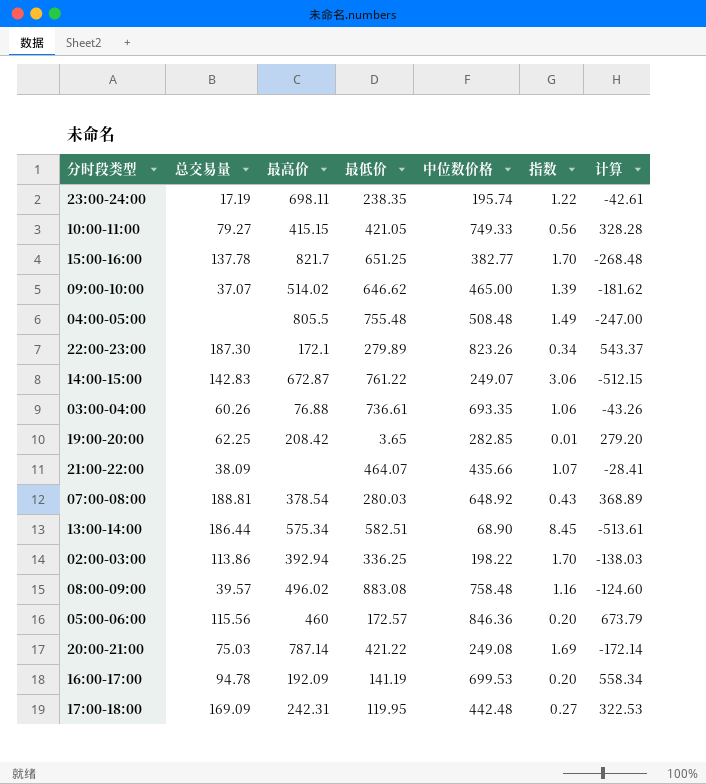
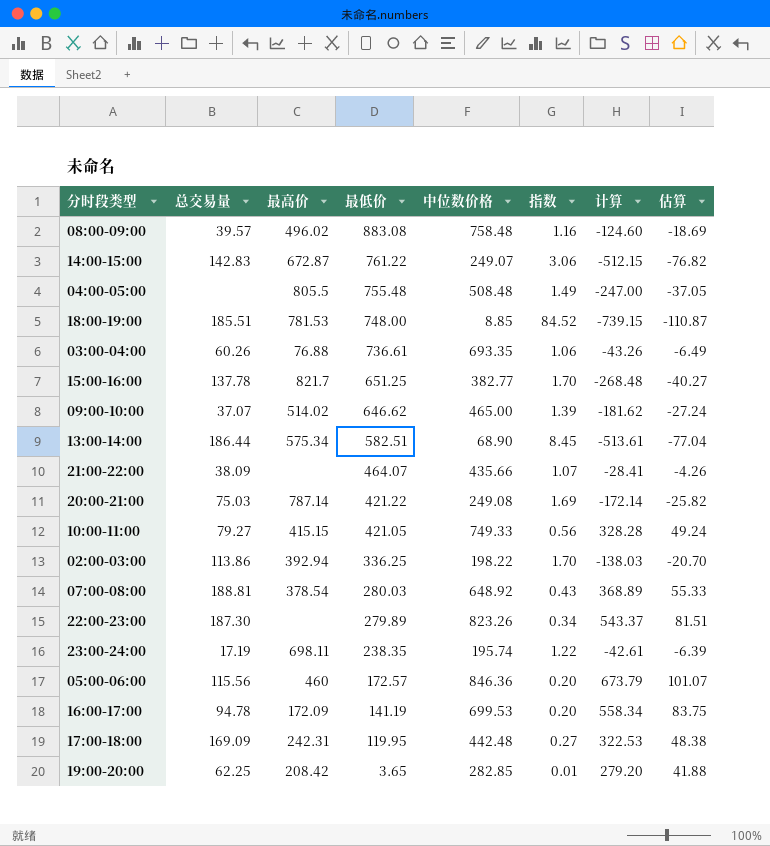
row order: none -> 最低价 descending
column 估算 | formula: none -> [计算] * 0.15
row 18:00-19:00: none -> 185.51 | 781.53 | 748.00 | 8.85 | 84.52 | -739.15 | -110.87
22:00-23:00 | 最高价: 172.1 -> none
16:00-17:00 | 最高价: 192.09 -> 172.09

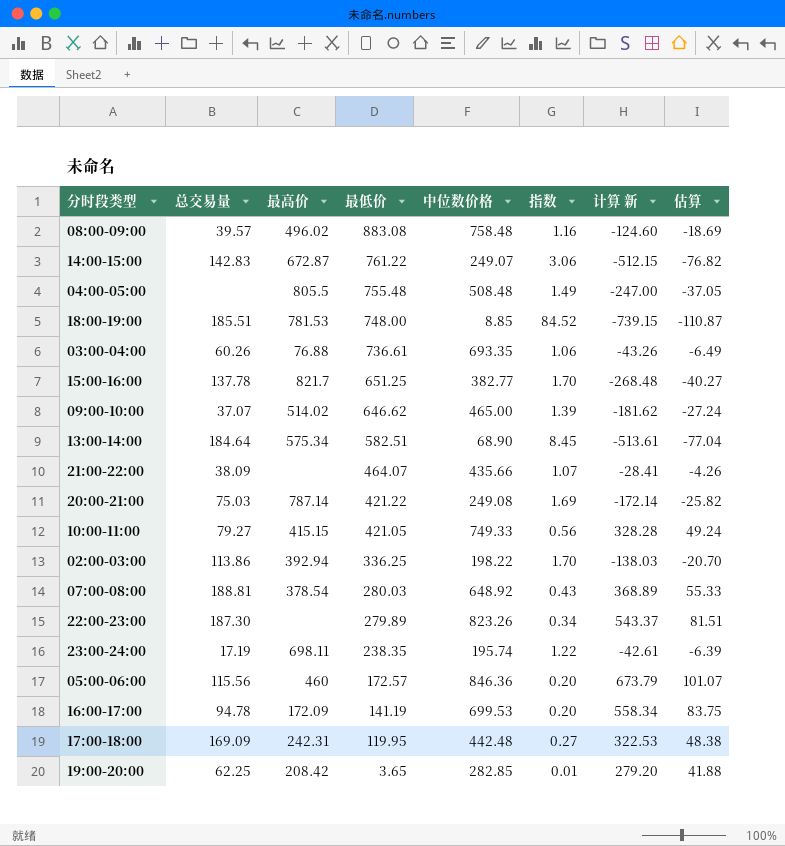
column name: 计算 -> 计算 新
13:00-14:00 | 总交易量: 186.44 -> 184.64

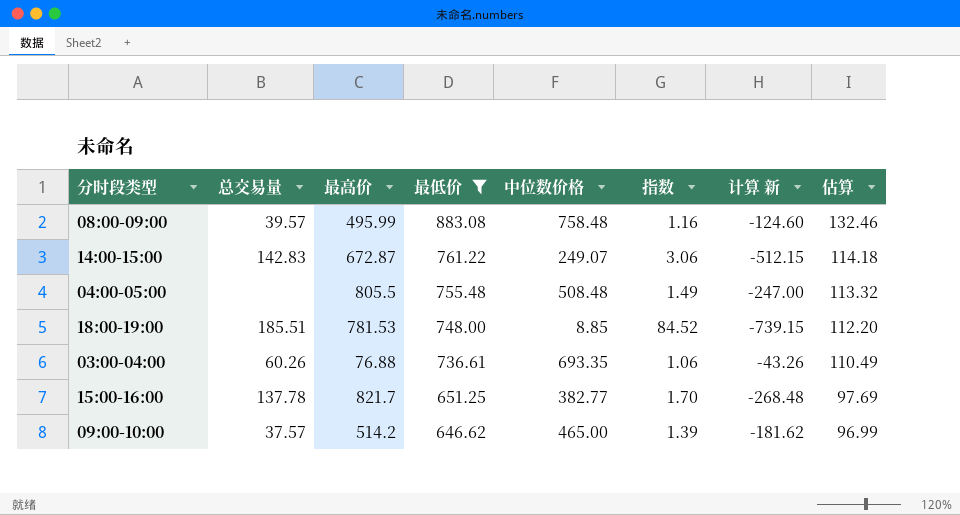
filter: none -> 最低价 >= 646.62
column 估算 | formula: [计算 新] * 0.15 -> [最低价] * 0.15
08:00-09:00 | 最高价: 496.02 -> 495.99
09:00-10:00 | 总交易量: 37.07 -> 37.57
09:00-10:00 | 最高价: 514.02 -> 514.2

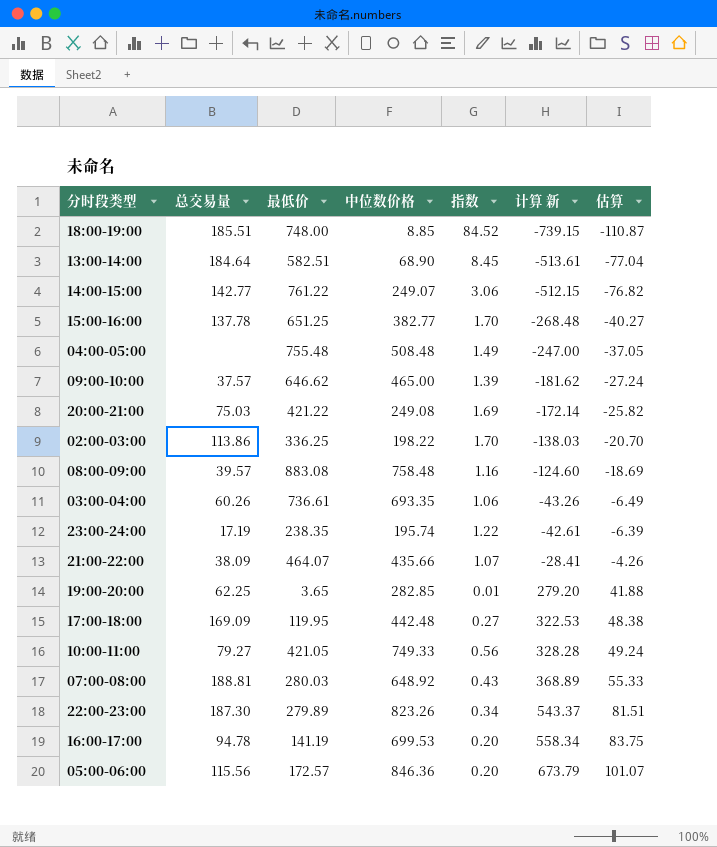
filter: 最低价 >= 646.62 -> none
row order: 最低价 descending -> 计算 新 ascending
column 最高价 | position: 3 -> none
column 估算 | formula: [最低价] * 0.15 -> [计算 新] * 0.15
14:00-15:00 | 总交易量: 142.83 -> 142.77

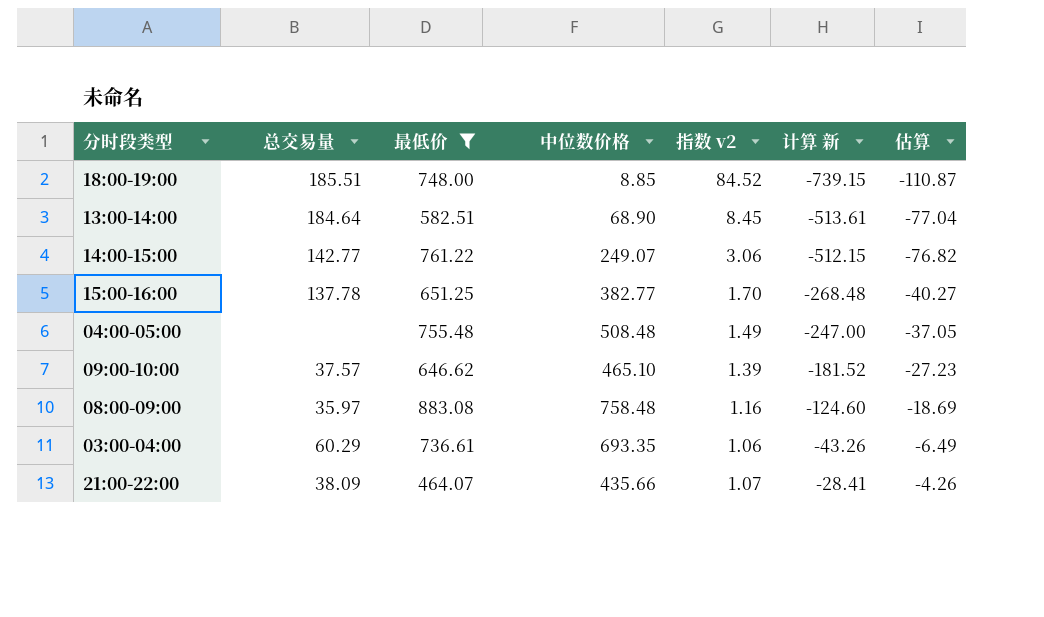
filter: none -> 最低价 >= 464.07
column name: 指数 -> 指数 v2
09:00-10:00 | 中位数价格: 465.00 -> 465.10
09:00-10:00 | 计算 新: -181.62 -> -181.52
09:00-10:00 | 估算: -27.24 -> -27.23
08:00-09:00 | 总交易量: 39.57 -> 35.97
03:00-04:00 | 总交易量: 60.26 -> 60.29

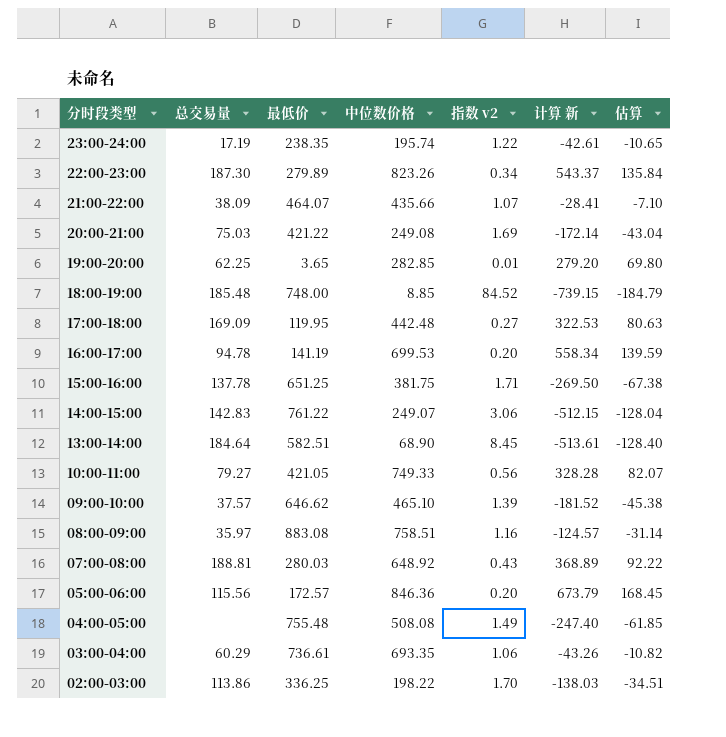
filter: 最低价 >= 464.07 -> none
row order: 计算 新 ascending -> 分时段类型 descending
column 估算 | formula: [计算 新] * 0.15 -> [计算 新] * 0.25
18:00-19:00 | 总交易量: 185.51 -> 185.48
15:00-16:00 | 中位数价格: 382.77 -> 381.75
15:00-16:00 | 指数 v2: 1.70 -> 1.71
15:00-16:00 | 计算 新: -268.48 -> -269.50
14:00-15:00 | 总交易量: 142.77 -> 142.83
08:00-09:00 | 中位数价格: 758.48 -> 758.51
08:00-09:00 | 计算 新: -124.60 -> -124.57
04:00-05:00 | 中位数价格: 508.48 -> 508.08
04:00-05:00 | 计算 新: -247.00 -> -247.40

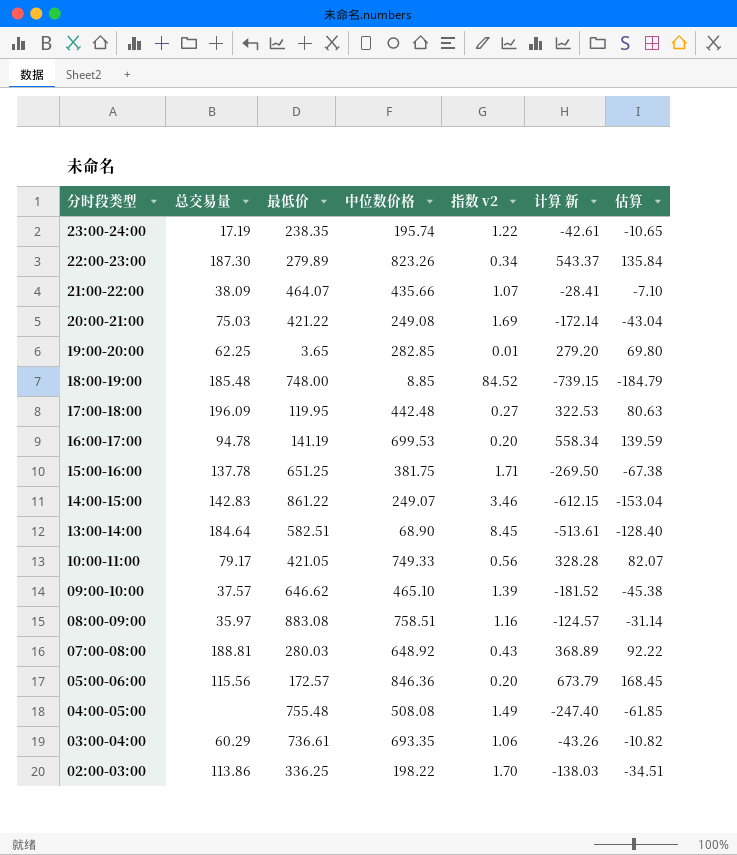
17:00-18:00 | 总交易量: 169.09 -> 196.09
14:00-15:00 | 最低价: 761.22 -> 861.22
14:00-15:00 | 指数 v2: 3.06 -> 3.46
14:00-15:00 | 计算 新: -512.15 -> -612.15
14:00-15:00 | 估算: -128.04 -> -153.04
10:00-11:00 | 总交易量: 79.27 -> 79.17

